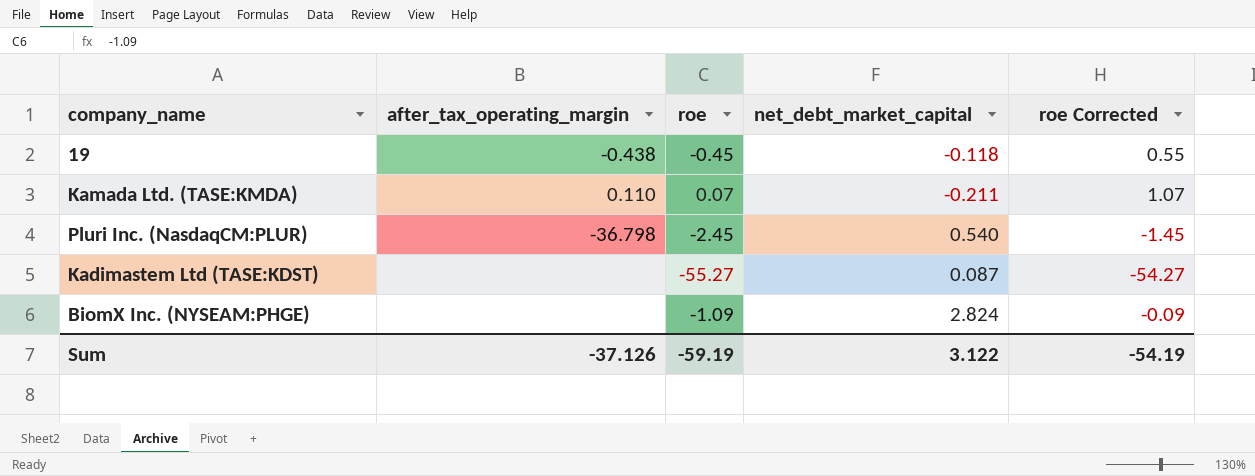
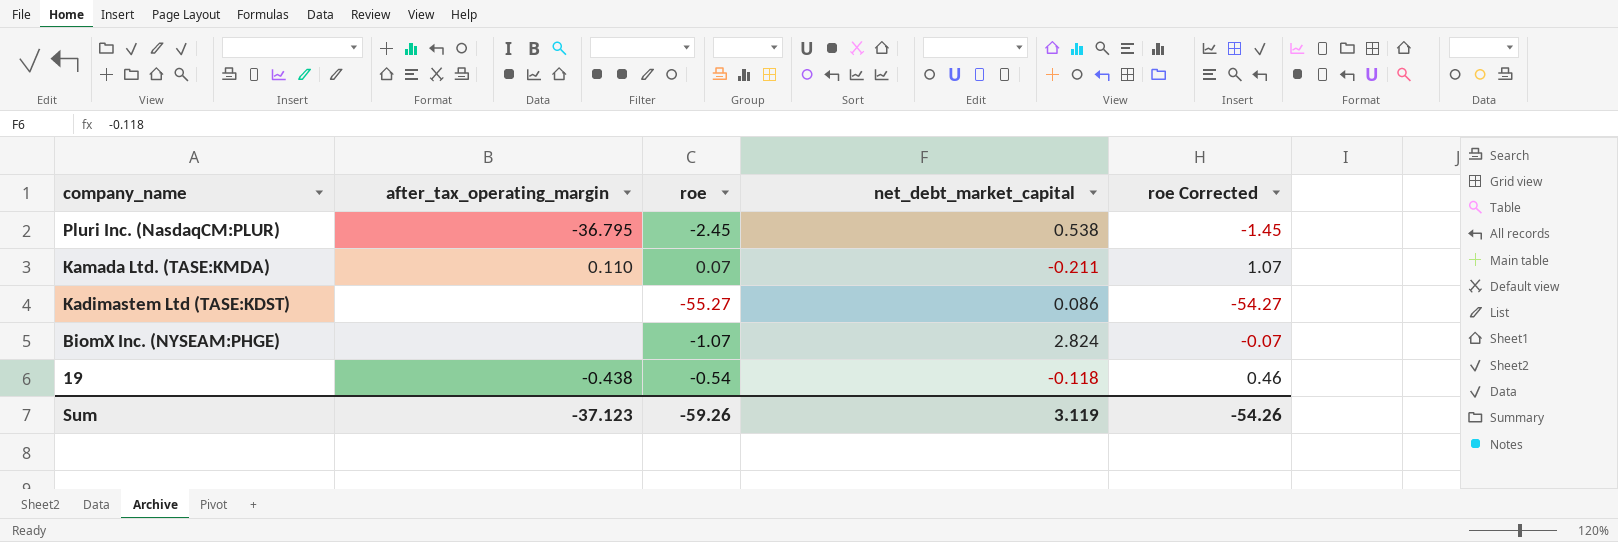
row order: none -> company_name descending
Pluri Inc. (NasdaqCM:PLUR) | after_tax_operating_margin: -36.798 -> -36.795
Pluri Inc. (NasdaqCM:PLUR) | net_debt_market_capital: 0.540 -> 0.538
Kadimastem Ltd (TASE:KDST) | net_debt_market_capital: 0.087 -> 0.086
BiomX Inc. (NYSEAM:PHGE) | roe: -1.09 -> -1.07
BiomX Inc. (NYSEAM:PHGE) | roe Corrected: -0.09 -> -0.07
19 | roe: -0.45 -> -0.54
19 | roe Corrected: 0.55 -> 0.46
Sum | after_tax_operating_margin: -37.126 -> -37.123
Sum | roe: -59.19 -> -59.26
Sum | net_debt_market_capital: 3.122 -> 3.119
Sum | roe Corrected: -54.19 -> -54.26

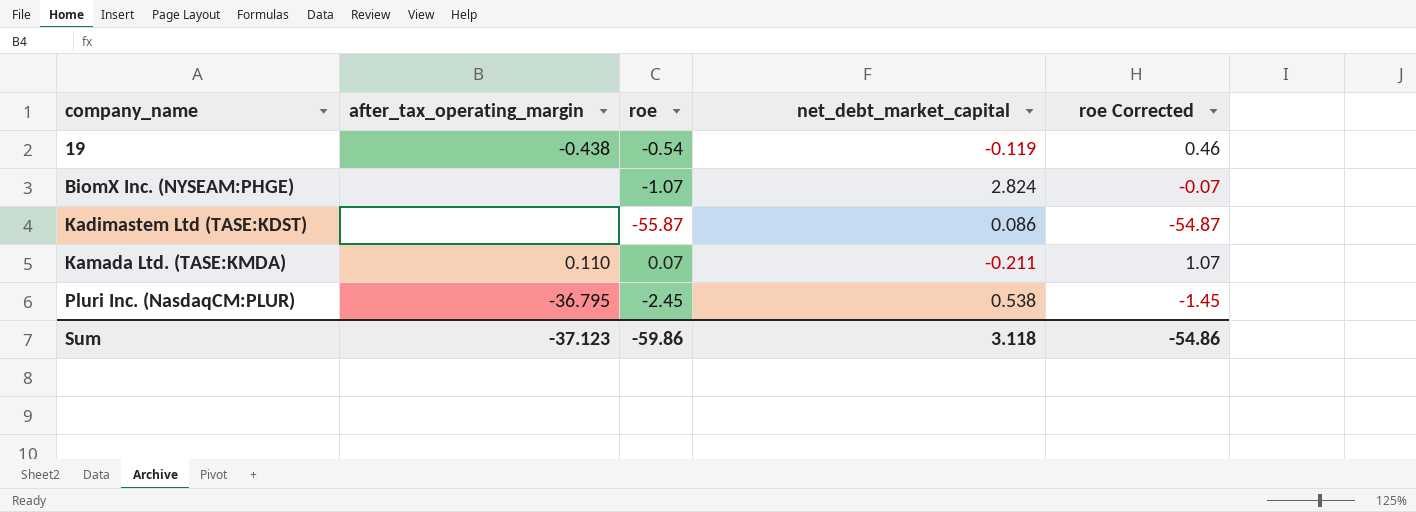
row order: company_name descending -> company_name ascending
19 | net_debt_market_capital: -0.118 -> -0.119
Kadimastem Ltd (TASE:KDST) | roe: -55.27 -> -55.87
Kadimastem Ltd (TASE:KDST) | roe Corrected: -54.27 -> -54.87
Sum | roe: -59.26 -> -59.86
Sum | net_debt_market_capital: 3.119 -> 3.118
Sum | roe Corrected: -54.26 -> -54.86

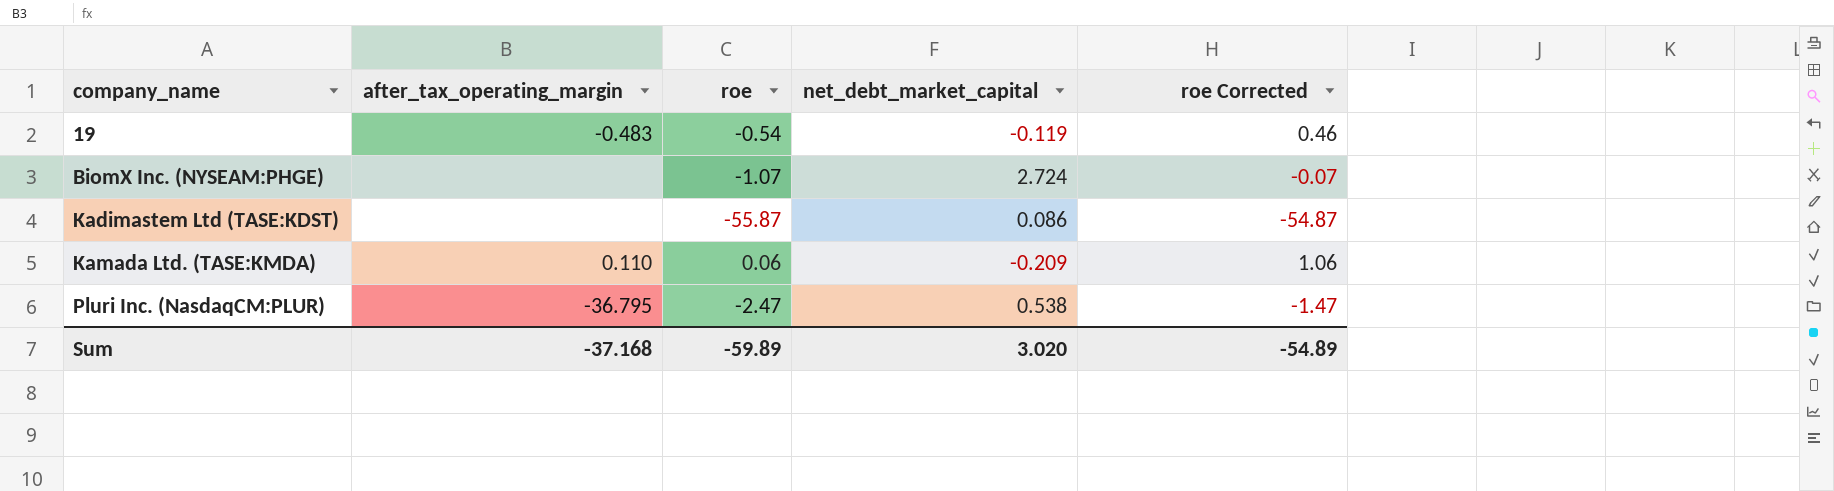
19 | after_tax_operating_margin: -0.438 -> -0.483
BiomX Inc. (NYSEAM:PHGE) | net_debt_market_capital: 2.824 -> 2.724
Kamada Ltd. (TASE:KMDA) | roe: 0.07 -> 0.06
Kamada Ltd. (TASE:KMDA) | net_debt_market_capital: -0.211 -> -0.209
Kamada Ltd. (TASE:KMDA) | roe Corrected: 1.07 -> 1.06
Pluri Inc. (NasdaqCM:PLUR) | roe: -2.45 -> -2.47
Pluri Inc. (NasdaqCM:PLUR) | roe Corrected: -1.45 -> -1.47
Sum | after_tax_operating_margin: -37.123 -> -37.168
Sum | roe: -59.86 -> -59.89
Sum | net_debt_market_capital: 3.118 -> 3.020
Sum | roe Corrected: -54.86 -> -54.89

